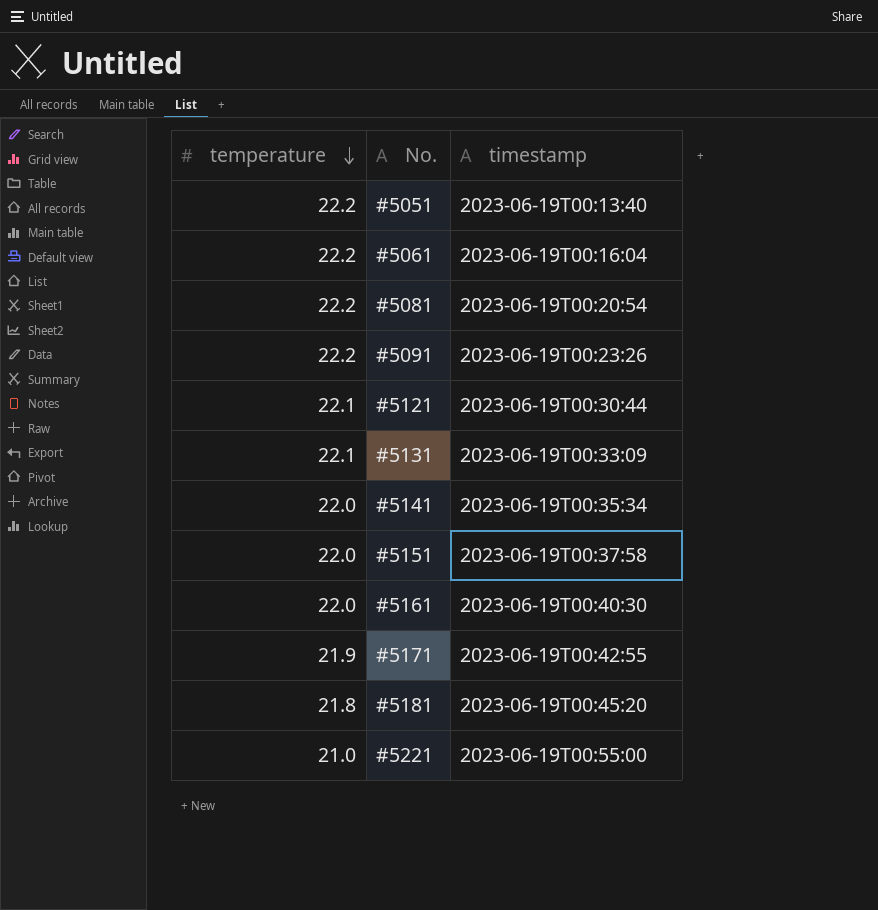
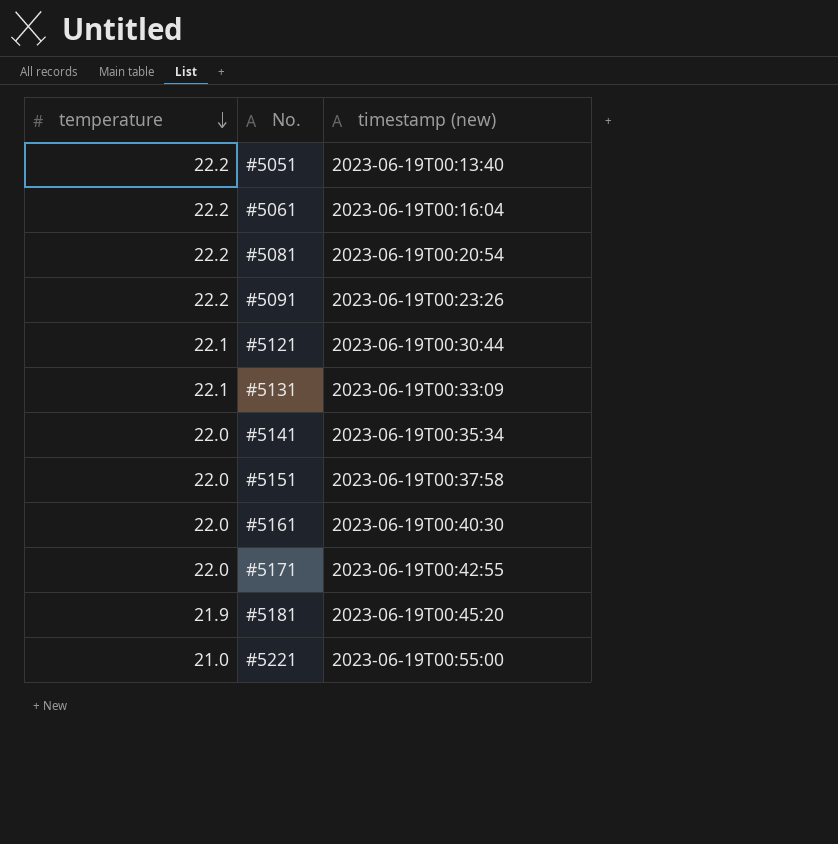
column name: timestamp -> timestamp (new)
#5171 | temperature: 21.9 -> 22.0
#5181 | temperature: 21.8 -> 21.9

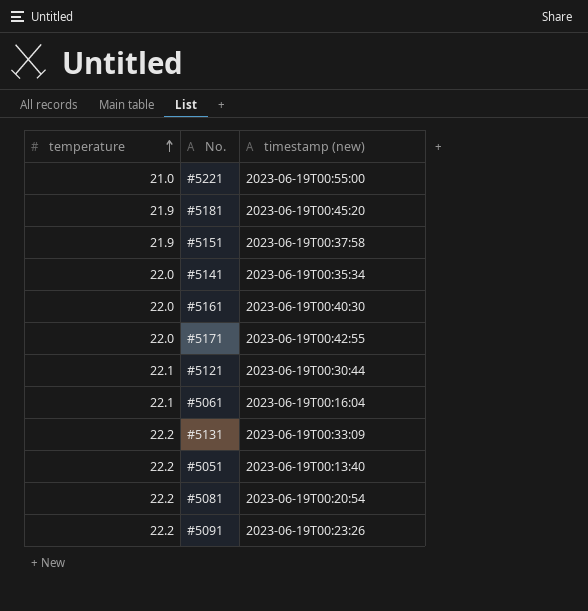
row order: temperature descending -> temperature ascending
#5151 | temperature: 22.0 -> 21.9
#5061 | temperature: 22.2 -> 22.1
#5131 | temperature: 22.1 -> 22.2

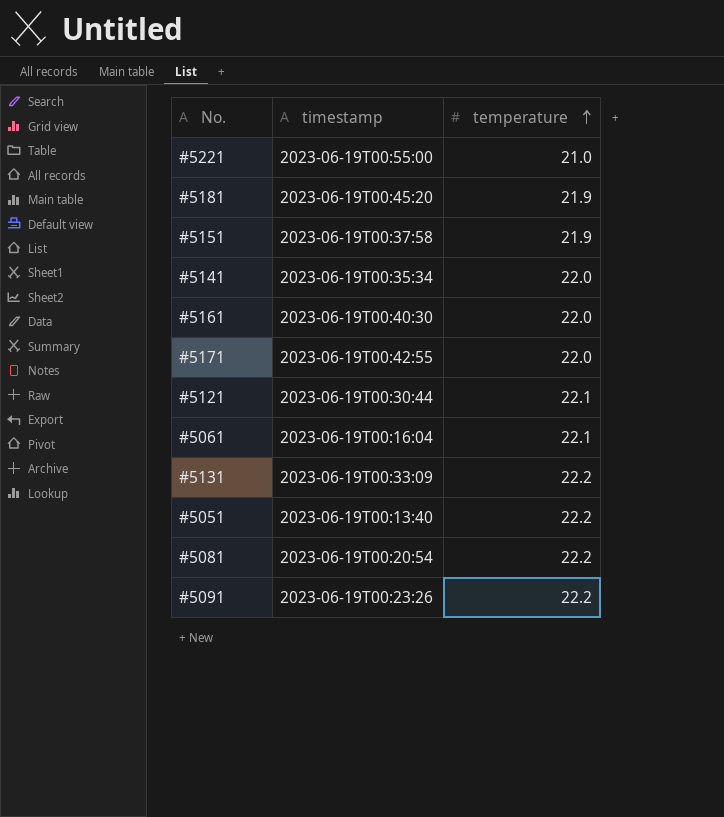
column name: timestamp (new) -> timestamp
column temperature | position: 1 -> 3

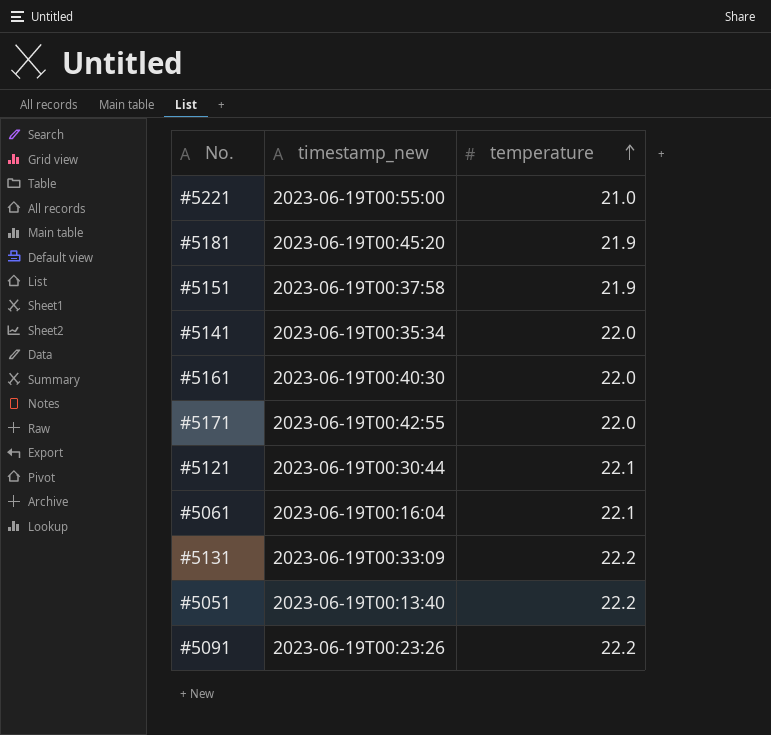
column name: timestamp -> timestamp_new
row #5081: 2023-06-19T00:20:54 | 22.2 -> none

